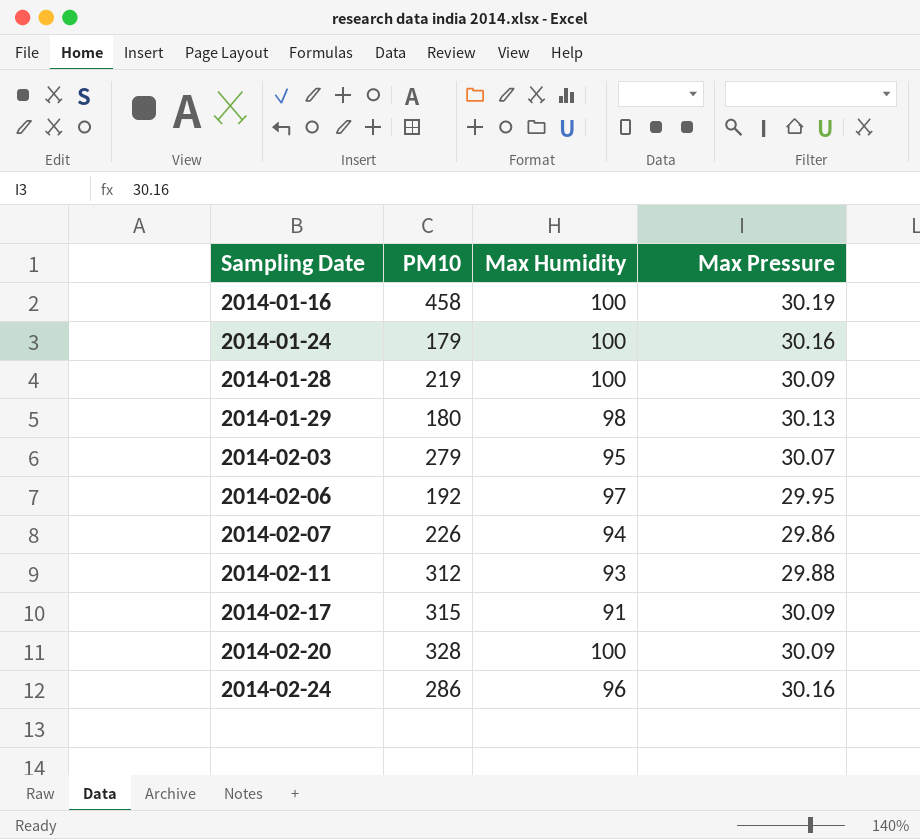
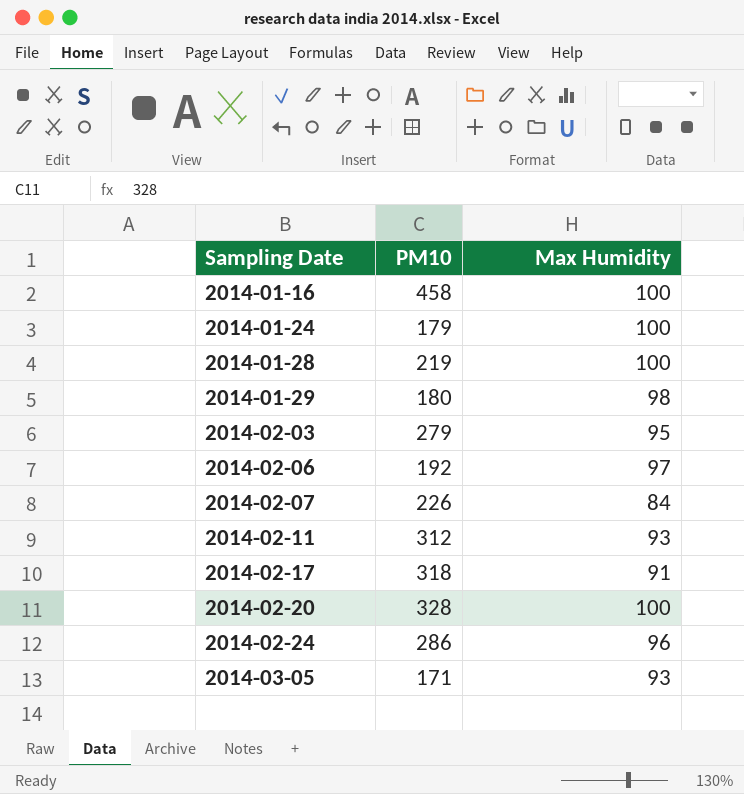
column Max Pressure | position: 4 -> none
2014-02-07 | Max Humidity: 94 -> 84
2014-02-17 | PM10: 315 -> 318
row 2014-03-05: none -> 171 | 93

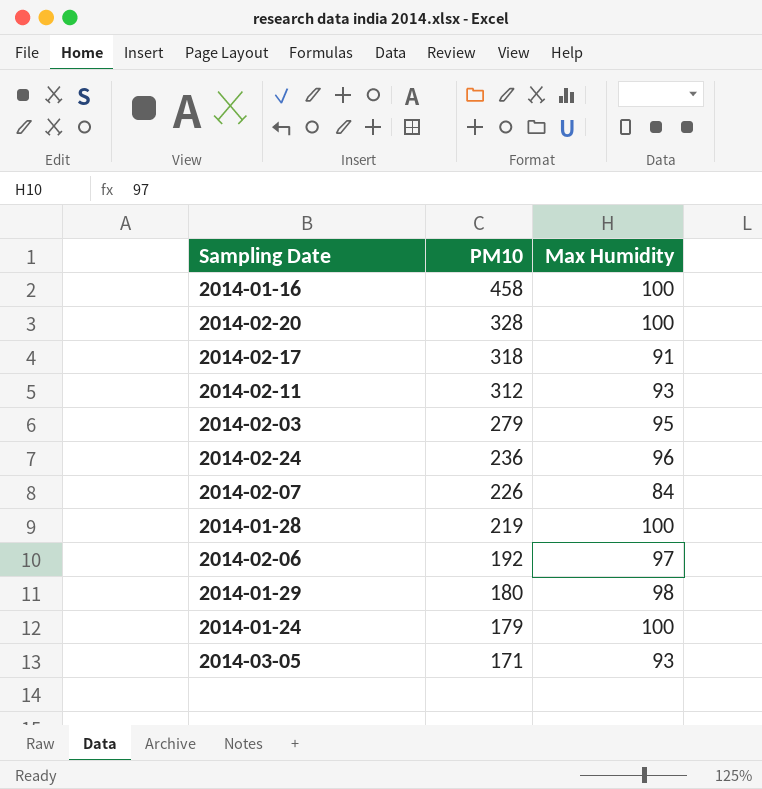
row order: Sampling Date ascending -> PM10 descending
2014-02-24 | PM10: 286 -> 236

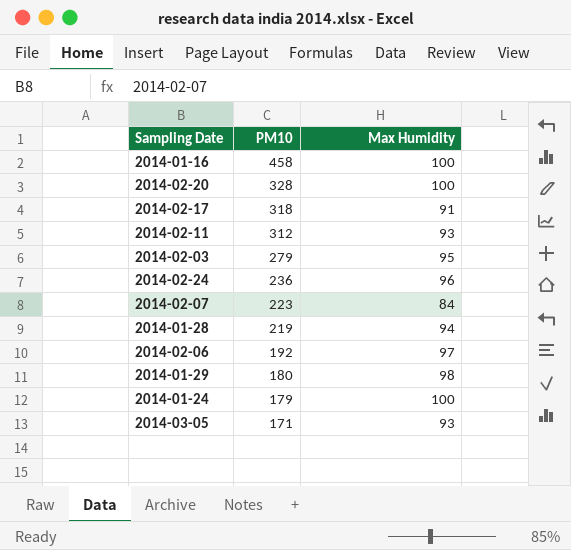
2014-02-07 | PM10: 226 -> 223
2014-01-28 | Max Humidity: 100 -> 94

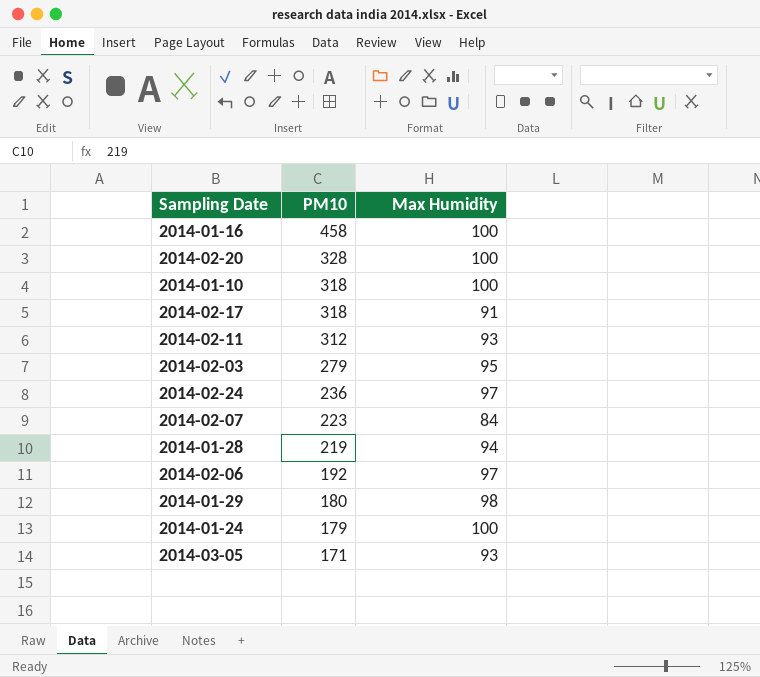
row 2014-01-10: none -> 318 | 100
2014-02-24 | Max Humidity: 96 -> 97

